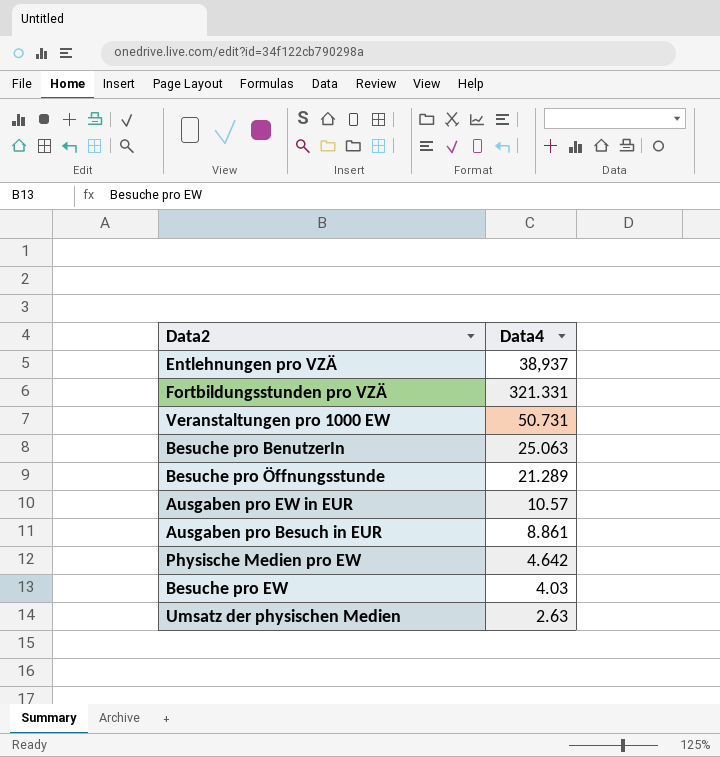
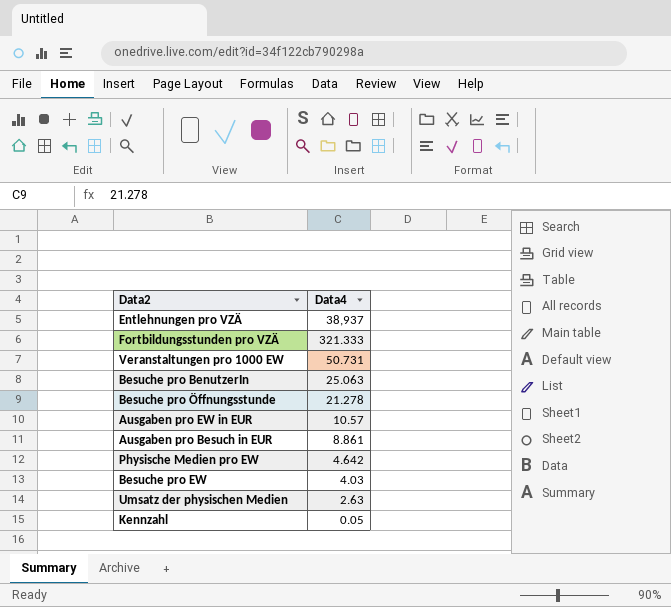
Fortbildungsstunden pro VZÄ | Data4: 321.331 -> 321.333
Besuche pro Öffnungsstunde | Data4: 21.289 -> 21.278
row Kennzahl: none -> 0.05

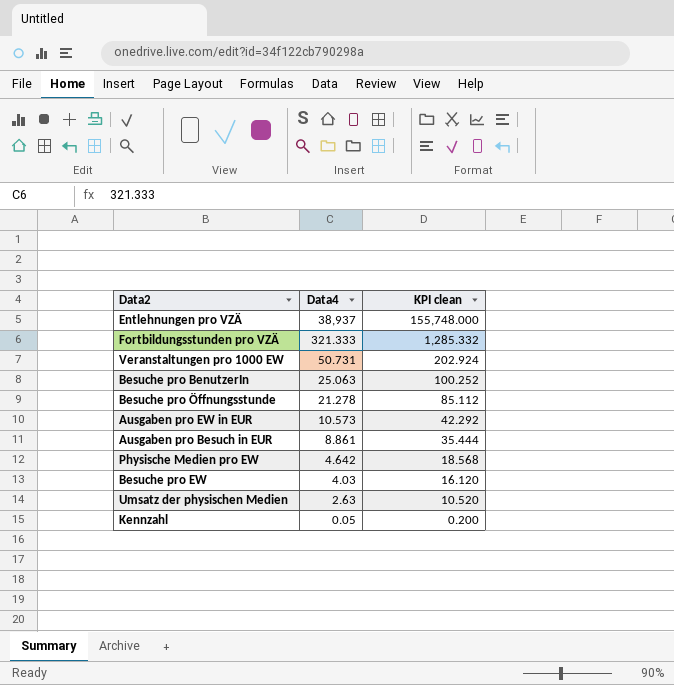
column KPI clean | formula: none -> [Data4] * 4
Ausgaben pro EW in EUR | Data4: 10.57 -> 10.573

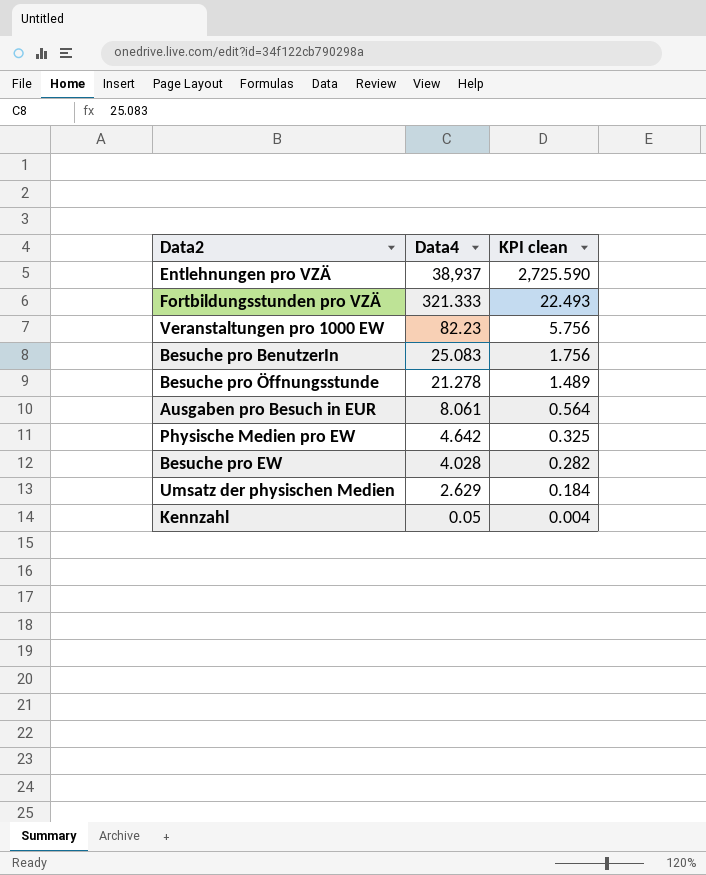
column KPI clean | formula: [Data4] * 4 -> [Data4] * 0.07
row Ausgaben pro EW in EUR: 10.573 | 42.292 -> none
Veranstaltungen pro 1000 EW | Data4: 50.731 -> 82.23
Besuche pro BenutzerIn | Data4: 25.063 -> 25.083
Ausgaben pro Besuch in EUR | Data4: 8.861 -> 8.061
Besuche pro EW | Data4: 4.03 -> 4.028
Umsatz der physischen Medien | Data4: 2.63 -> 2.629

